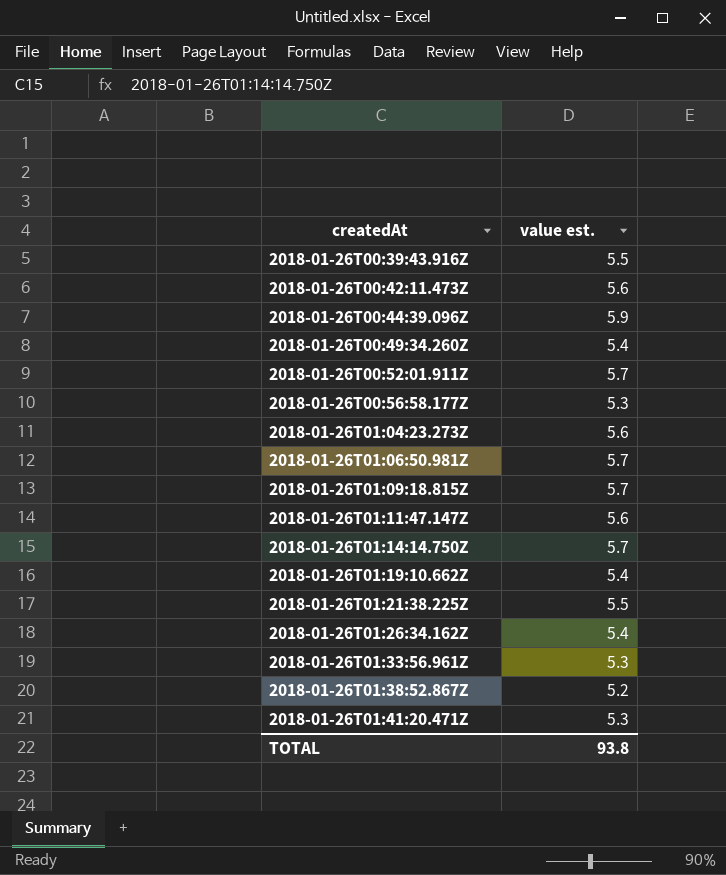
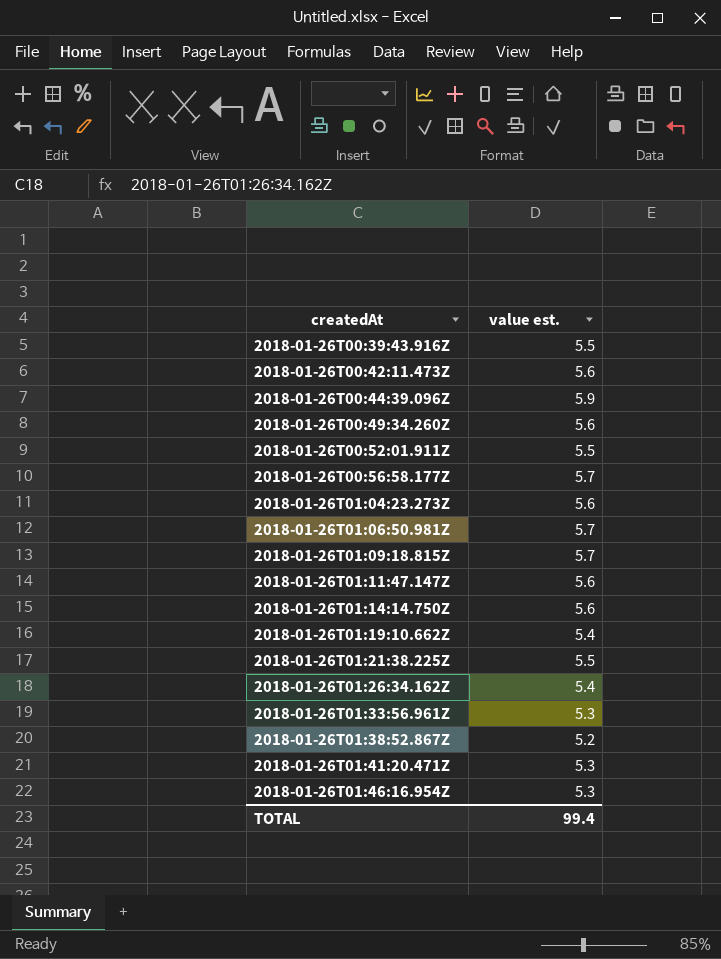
2018-01-26T00:49:34.260Z | value est.: 5.4 -> 5.6
2018-01-26T00:52:01.911Z | value est.: 5.7 -> 5.5
2018-01-26T00:56:58.177Z | value est.: 5.3 -> 5.7
2018-01-26T01:14:14.750Z | value est.: 5.7 -> 5.6
row 2018-01-26T01:46:16.954Z: none -> 5.3
TOTAL | value est.: 93.8 -> 99.4

